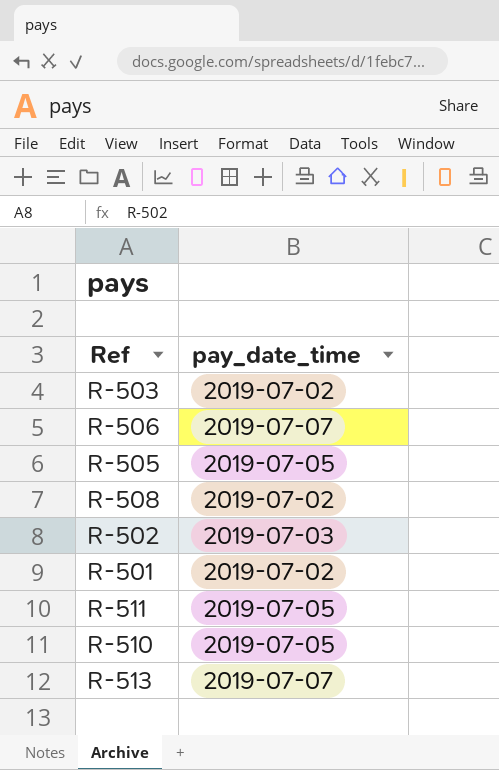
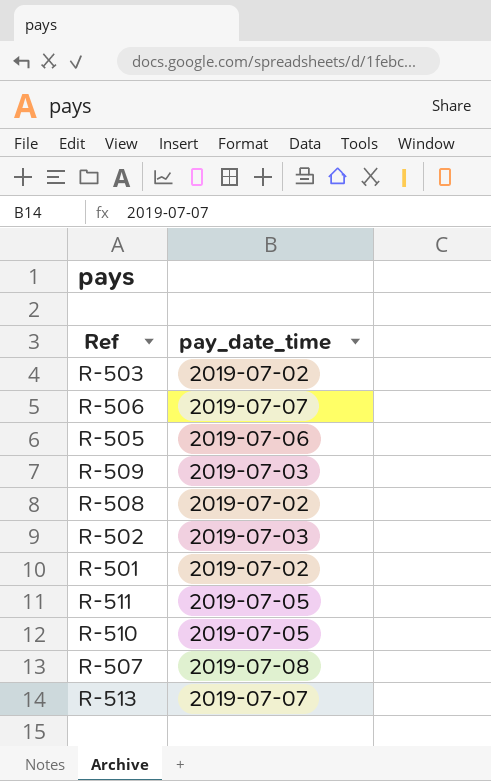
R-505 | pay_date_time: 2019-07-05 -> 2019-07-06
row R-509: none -> 2019-07-03
row R-507: none -> 2019-07-08

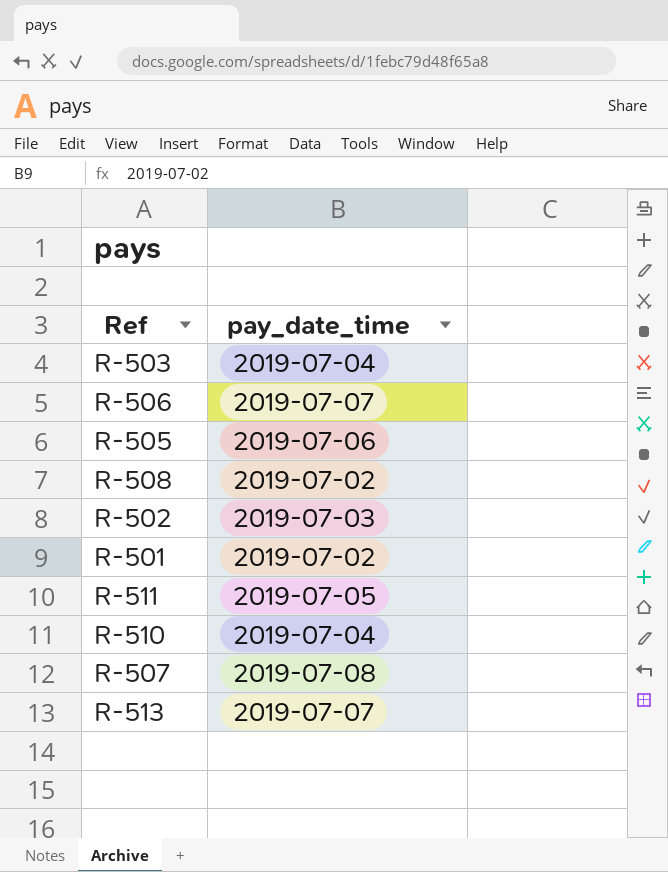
row R-509: 2019-07-03 -> none
R-503 | pay_date_time: 2019-07-02 -> 2019-07-04
R-510 | pay_date_time: 2019-07-05 -> 2019-07-04

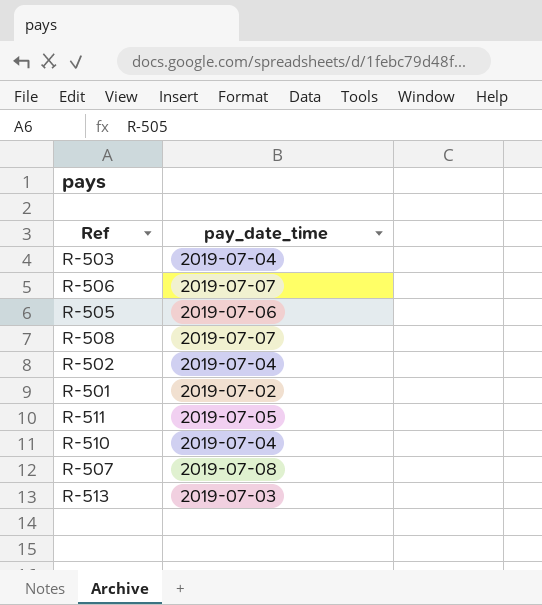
R-508 | pay_date_time: 2019-07-02 -> 2019-07-07
R-502 | pay_date_time: 2019-07-03 -> 2019-07-04
R-513 | pay_date_time: 2019-07-07 -> 2019-07-03

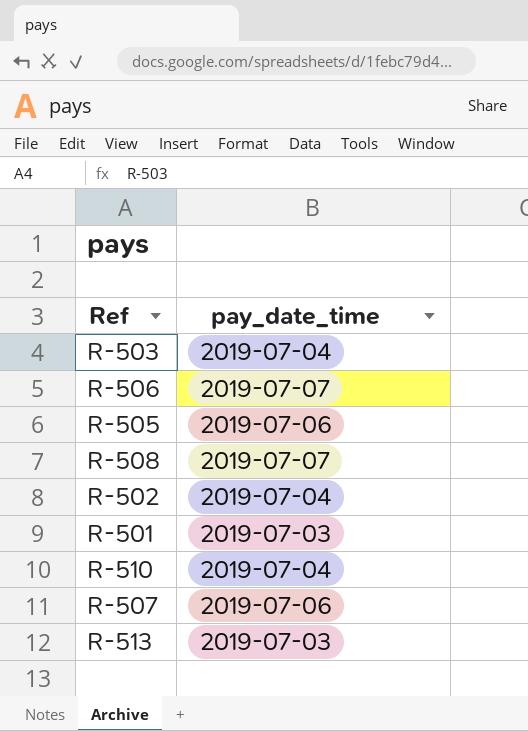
row R-511: 2019-07-05 -> none
R-501 | pay_date_time: 2019-07-02 -> 2019-07-03
R-507 | pay_date_time: 2019-07-08 -> 2019-07-06

